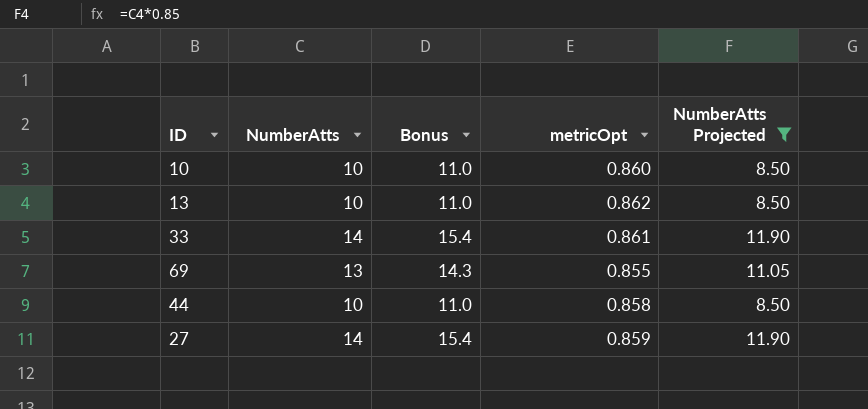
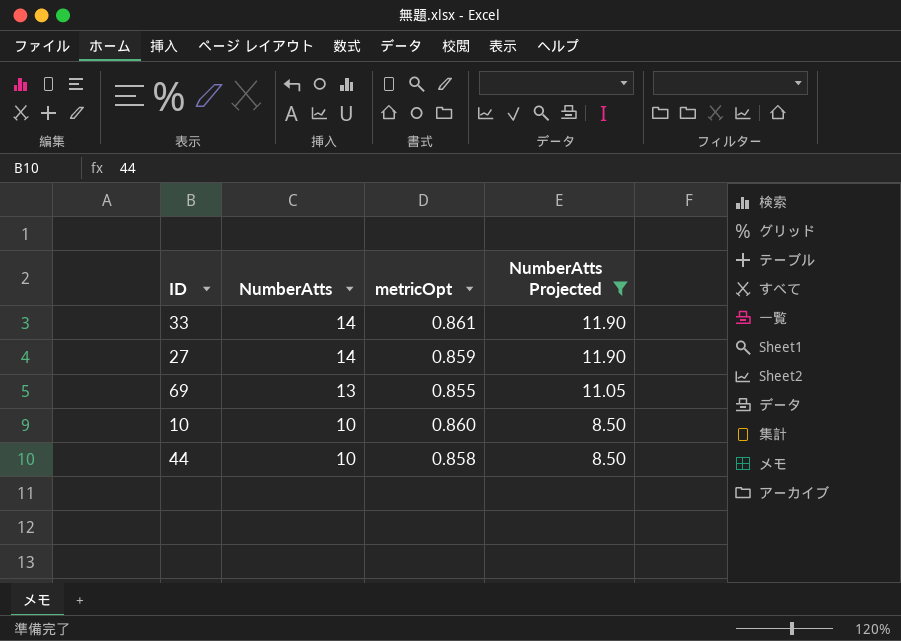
row order: none -> NumberAtts descending
column Bonus | formula: [NumberAtts] * 1.1 -> none
row 13: 10 | 11.0 | 0.862 | 8.50 -> none

